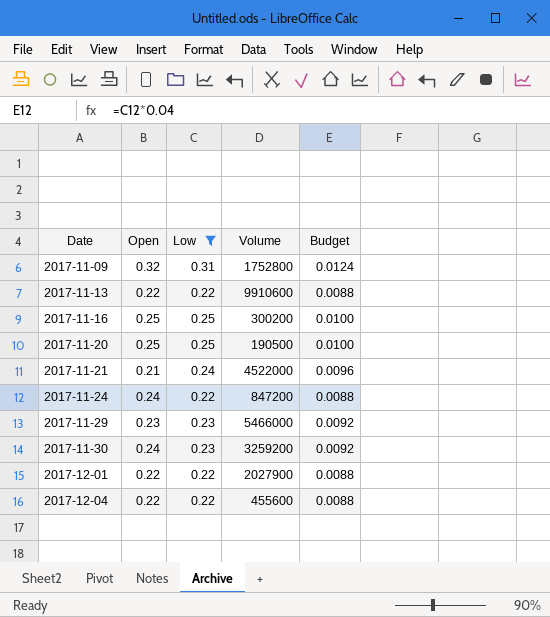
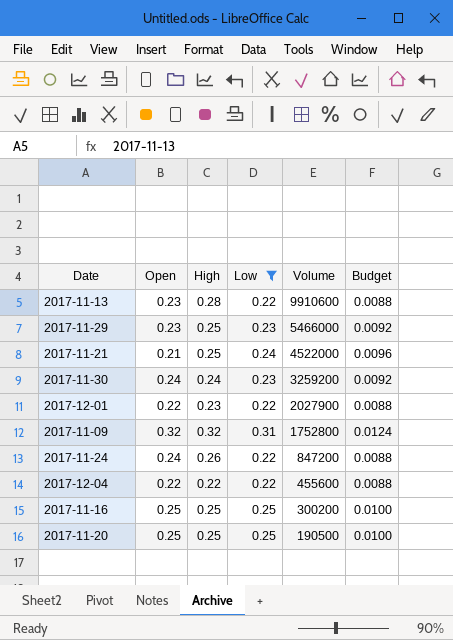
row order: Date ascending -> Volume descending
column High | position: none -> 3
2017-11-13 | Open: 0.22 -> 0.23

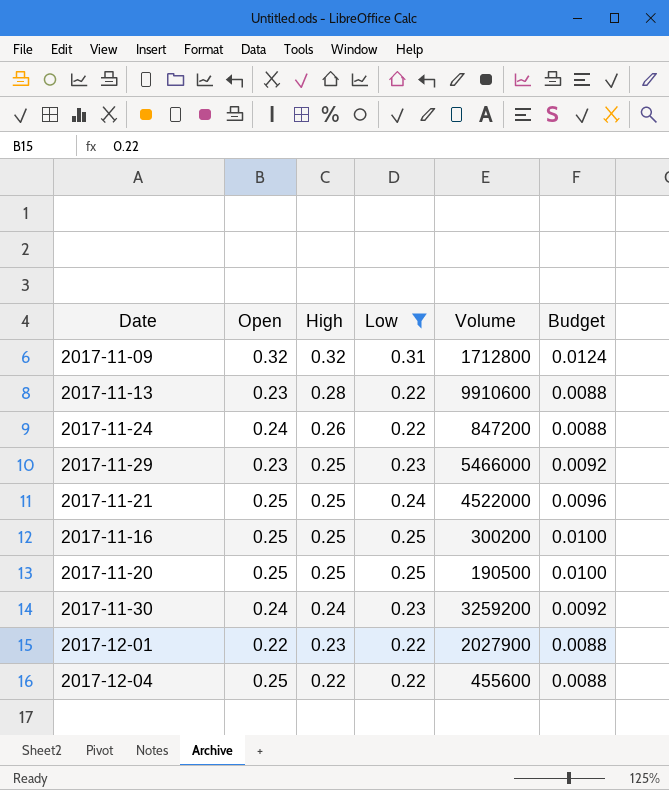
row order: Volume descending -> High descending
2017-11-09 | Volume: 1752800 -> 1712800
2017-11-21 | Open: 0.21 -> 0.25
2017-12-04 | Open: 0.22 -> 0.25

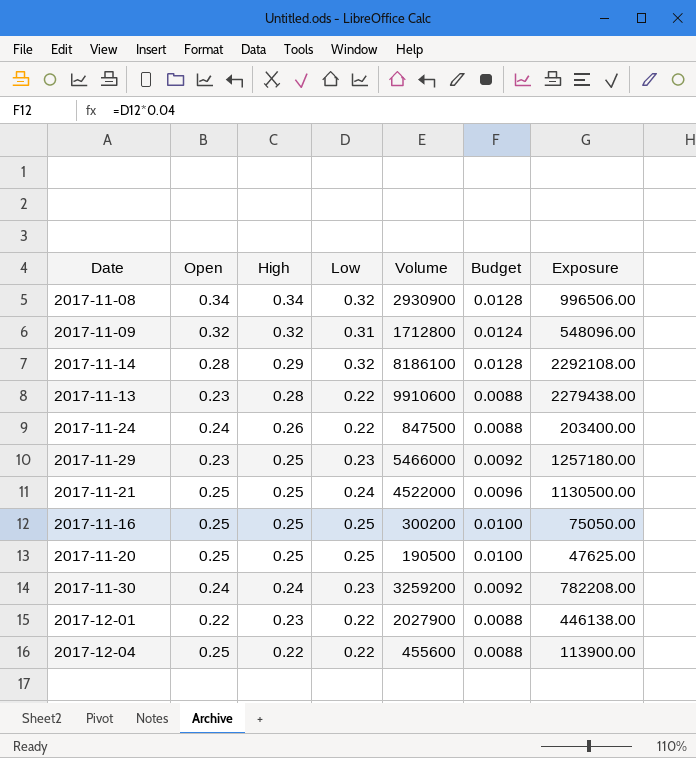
filter: Low != 0.32 -> none
column Exposure | formula: none -> [Open] * [Volume]
2017-11-24 | Volume: 847200 -> 847500

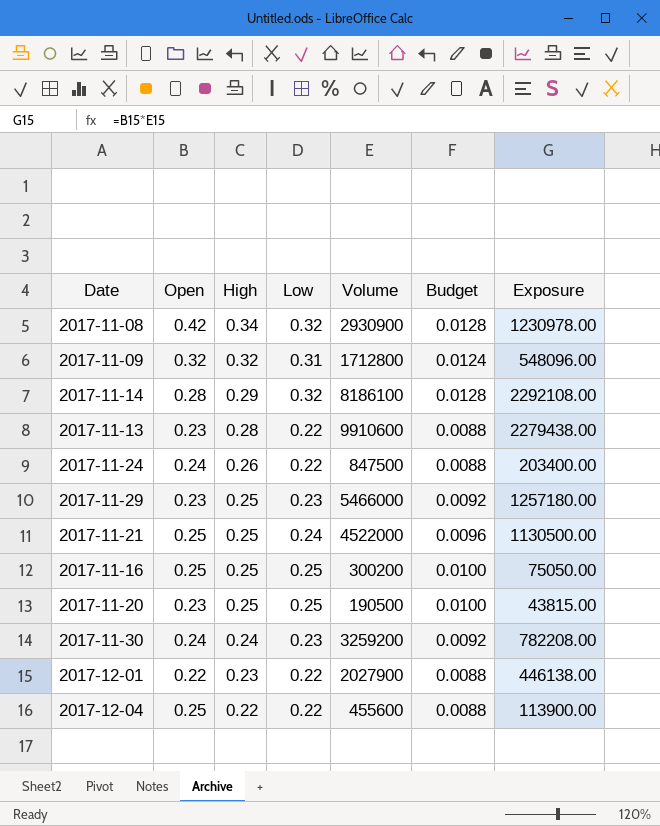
2017-11-08 | Open: 0.34 -> 0.42
2017-11-08 | Exposure: 996506.00 -> 1230978.00
2017-11-20 | Open: 0.25 -> 0.23
2017-11-20 | Exposure: 47625.00 -> 43815.00

